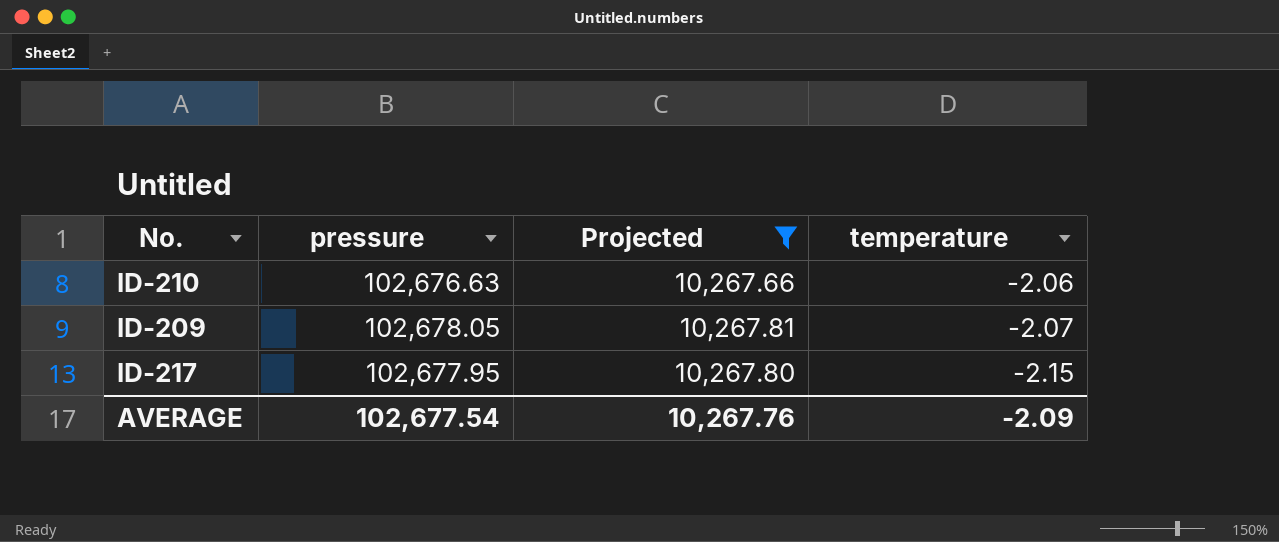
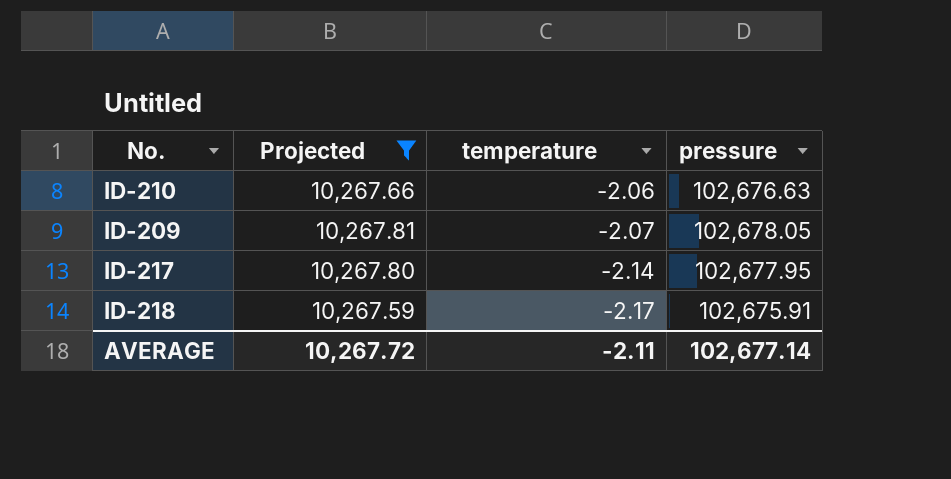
column pressure | position: 2 -> 4
ID-217 | temperature: -2.15 -> -2.14
row ID-218: none -> 10,267.59 | -2.17 | 102,675.91
AVERAGE | Projected: 10,267.76 -> 10,267.72
AVERAGE | temperature: -2.09 -> -2.11
AVERAGE | pressure: 102,677.54 -> 102,677.14

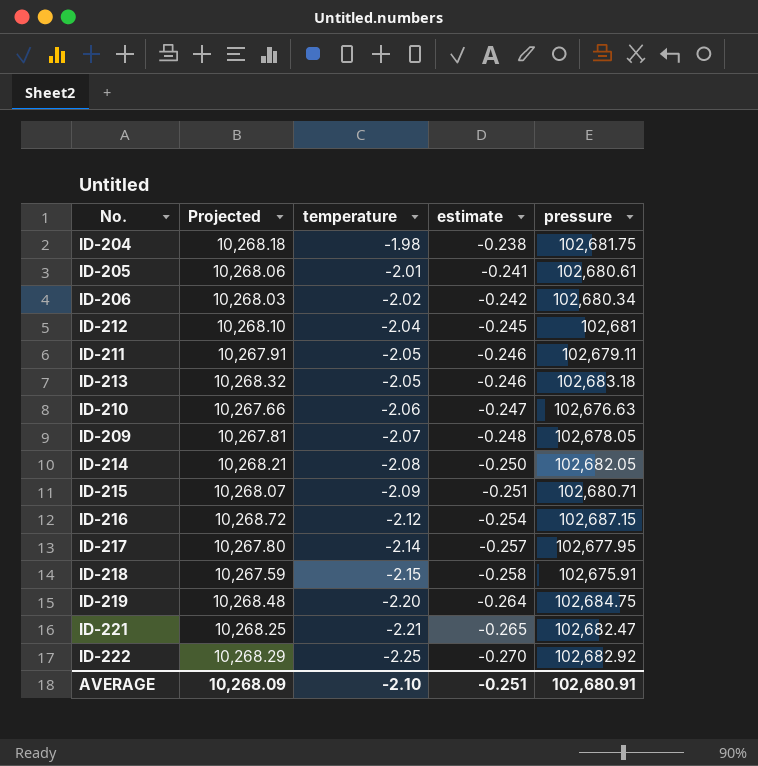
filter: Projected <= 10,267.81 -> none
column estimate | formula: none -> [temperature] * 0.12
ID-218 | temperature: -2.17 -> -2.15
AVERAGE | Projected: 10,267.72 -> 10,268.09
AVERAGE | temperature: -2.11 -> -2.10
AVERAGE | pressure: 102,677.14 -> 102,680.91

